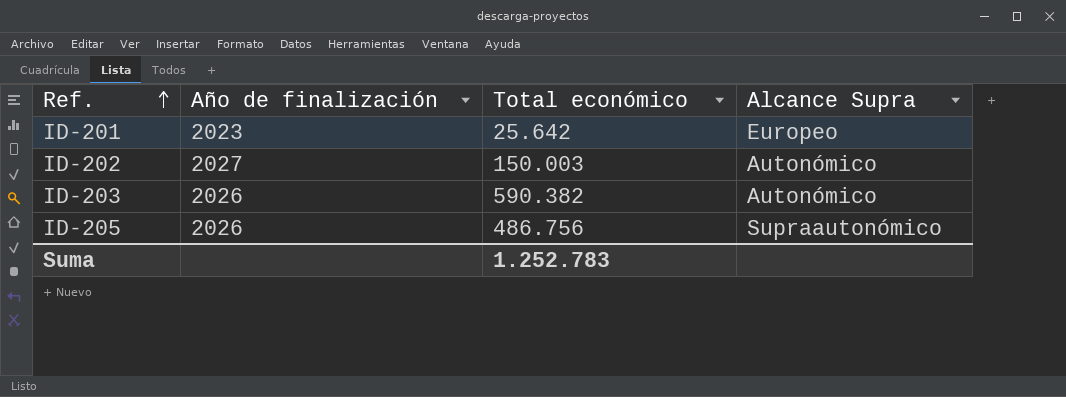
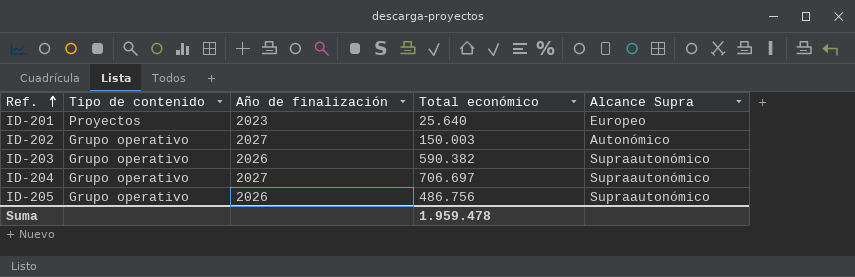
column Tipo de contenido | position: none -> 2
ID-201 | Total económico: 25.642 -> 25.640
ID-203 | Alcance Supra: Autonómico -> Supraautonómico
row ID-204: none -> Grupo operativo | 2027 | 706.697 | Supraautonómico
Suma | Total económico: 1.252.783 -> 1.959.478

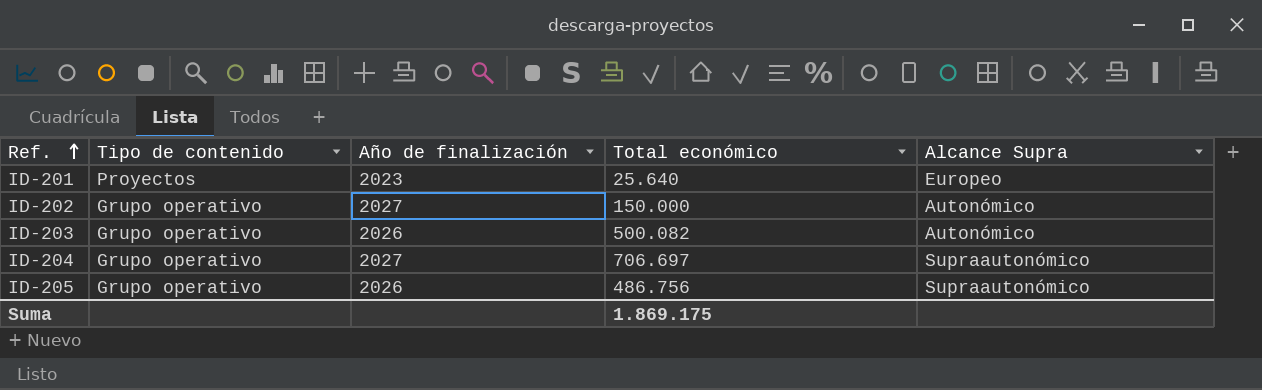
ID-202 | Total económico: 150.003 -> 150.000
ID-203 | Total económico: 590.382 -> 500.082
ID-203 | Alcance Supra: Supraautonómico -> Autonómico
Suma | Total económico: 1.959.478 -> 1.869.175

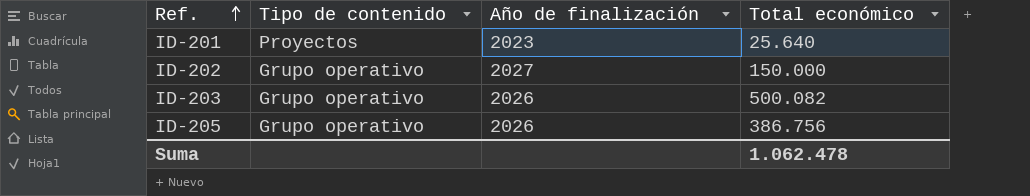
column Alcance Supra | position: 5 -> none
row ID-204: Grupo operativo | 2027 | 706.697 | Supraautonómico -> none
ID-205 | Total económico: 486.756 -> 386.756
Suma | Total económico: 1.869.175 -> 1.062.478

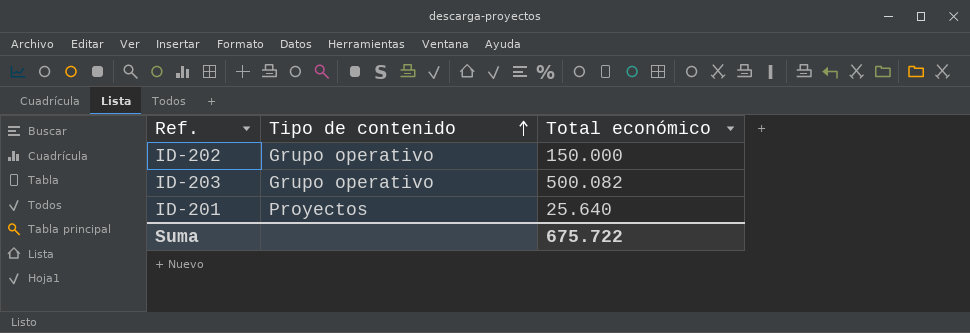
row order: Ref. ascending -> Tipo de contenido ascending
column Año de finalización | position: 3 -> none
row ID-205: Grupo operativo | 2026 | 386.756 -> none
Suma | Total económico: 1.062.478 -> 675.722

